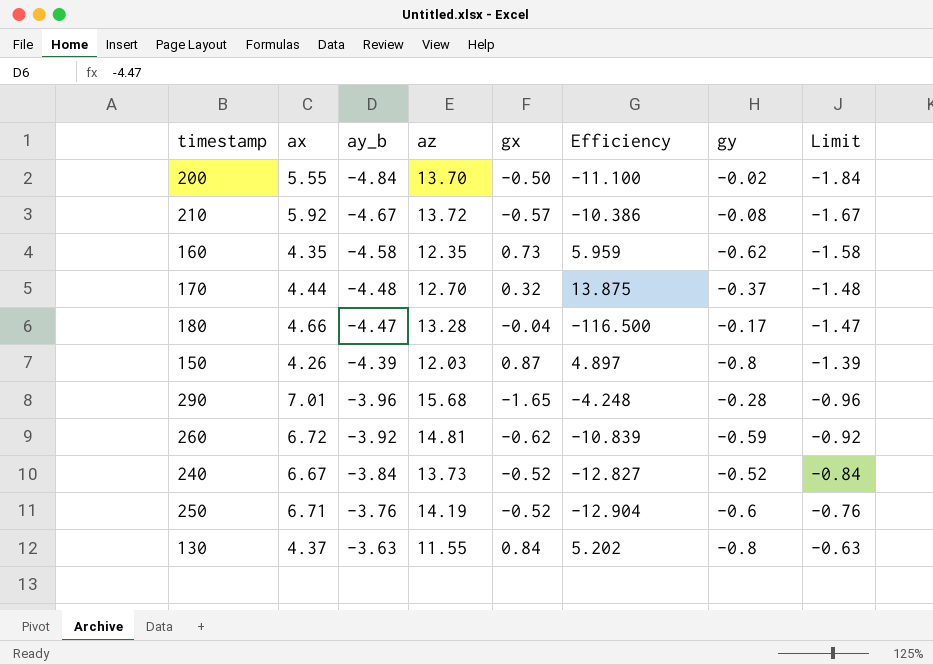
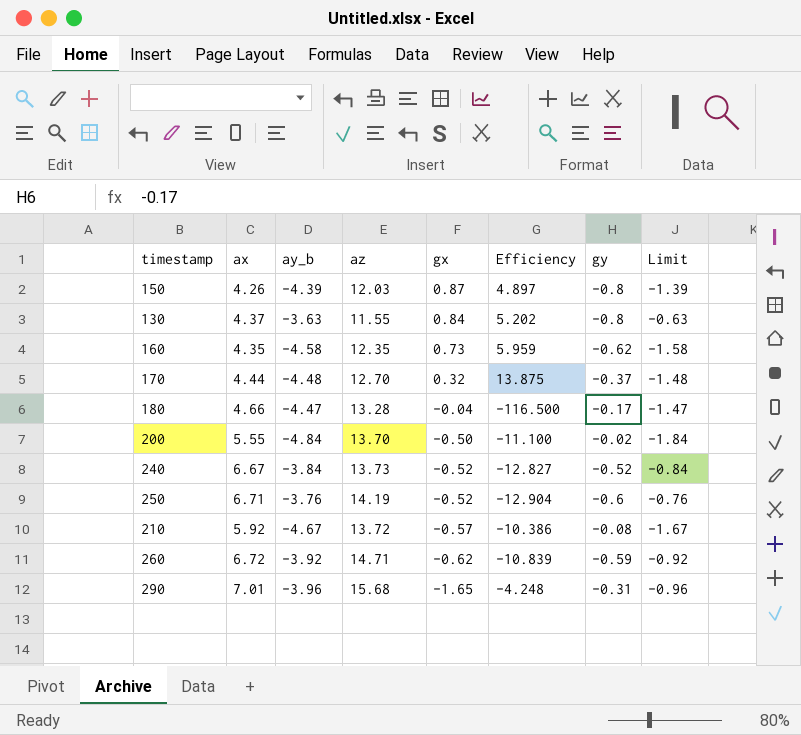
row order: ay_b ascending -> gx descending
260 | az: 14.81 -> 14.71
290 | gy: -0.28 -> -0.31

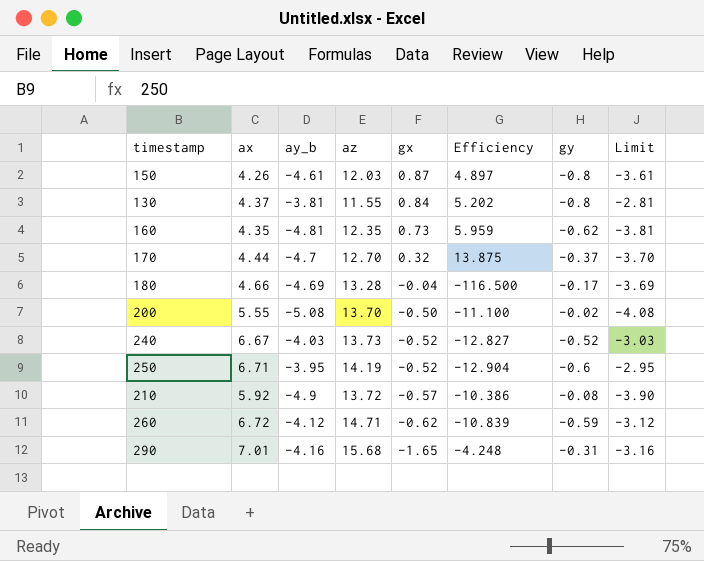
column Limit | formula: [ay_b] + 3 -> [ay_b] + 1
150 | ay_b: -4.39 -> -4.61
130 | ay_b: -3.63 -> -3.81
160 | ay_b: -4.58 -> -4.81
170 | ay_b: -4.48 -> -4.7
180 | ay_b: -4.47 -> -4.69
200 | ay_b: -4.84 -> -5.08
240 | ay_b: -3.84 -> -4.03
250 | ay_b: -3.76 -> -3.95
210 | ay_b: -4.67 -> -4.9
260 | ay_b: -3.92 -> -4.12
290 | ay_b: -3.96 -> -4.16

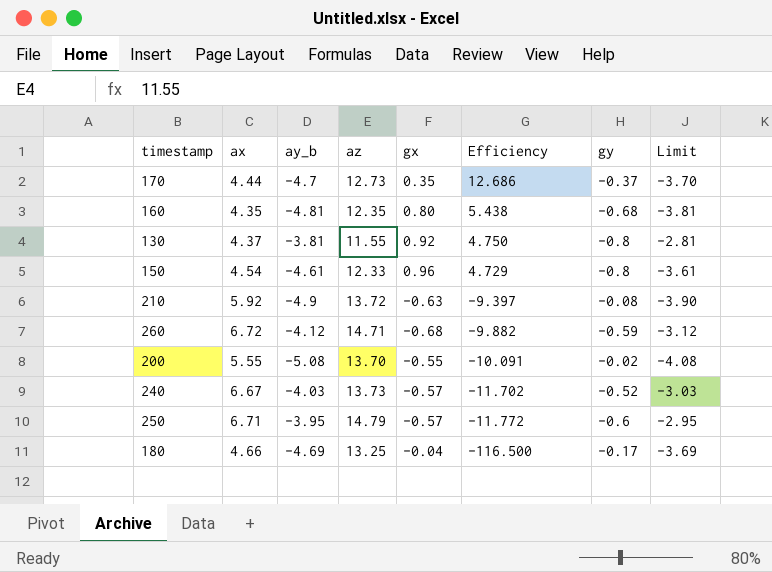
row order: gx descending -> Efficiency descending
row 290: 7.01 | -4.16 | 15.68 | -1.65 | -4.248 | -0.31 | -3.16 -> none
170 | az: 12.70 -> 12.73
170 | gx: 0.32 -> 0.35
170 | Efficiency: 13.875 -> 12.686
160 | gx: 0.73 -> 0.80
160 | Efficiency: 5.959 -> 5.438
160 | gy: -0.62 -> -0.68
130 | gx: 0.84 -> 0.92
130 | Efficiency: 5.202 -> 4.750
150 | ax: 4.26 -> 4.54
150 | az: 12.03 -> 12.33
150 | gx: 0.87 -> 0.96
150 | Efficiency: 4.897 -> 4.729
210 | gx: -0.57 -> -0.63
210 | Efficiency: -10.386 -> -9.397
260 | gx: -0.62 -> -0.68
260 | Efficiency: -10.839 -> -9.882
200 | gx: -0.50 -> -0.55
200 | Efficiency: -11.100 -> -10.091
240 | gx: -0.52 -> -0.57
240 | Efficiency: -12.827 -> -11.702
250 | az: 14.19 -> 14.79
250 | gx: -0.52 -> -0.57
250 | Efficiency: -12.904 -> -11.772
180 | az: 13.28 -> 13.25

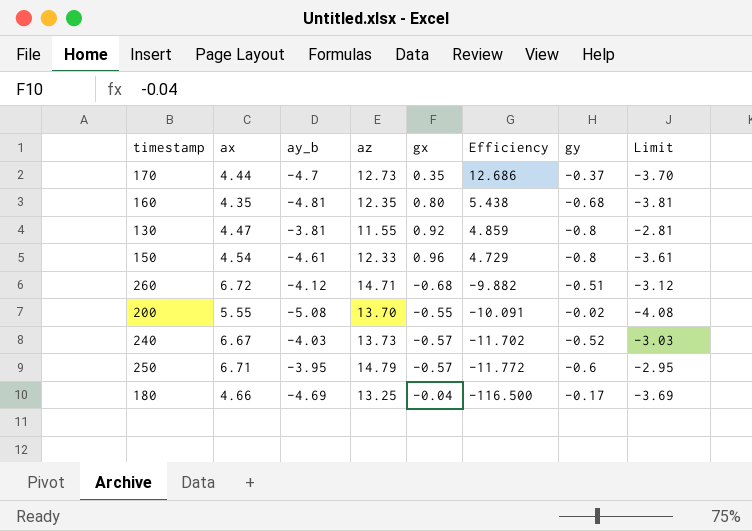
row 210: 5.92 | -4.9 | 13.72 | -0.63 | -9.397 | -0.08 | -3.90 -> none
130 | ax: 4.37 -> 4.47
130 | Efficiency: 4.750 -> 4.859
260 | gy: -0.59 -> -0.51

